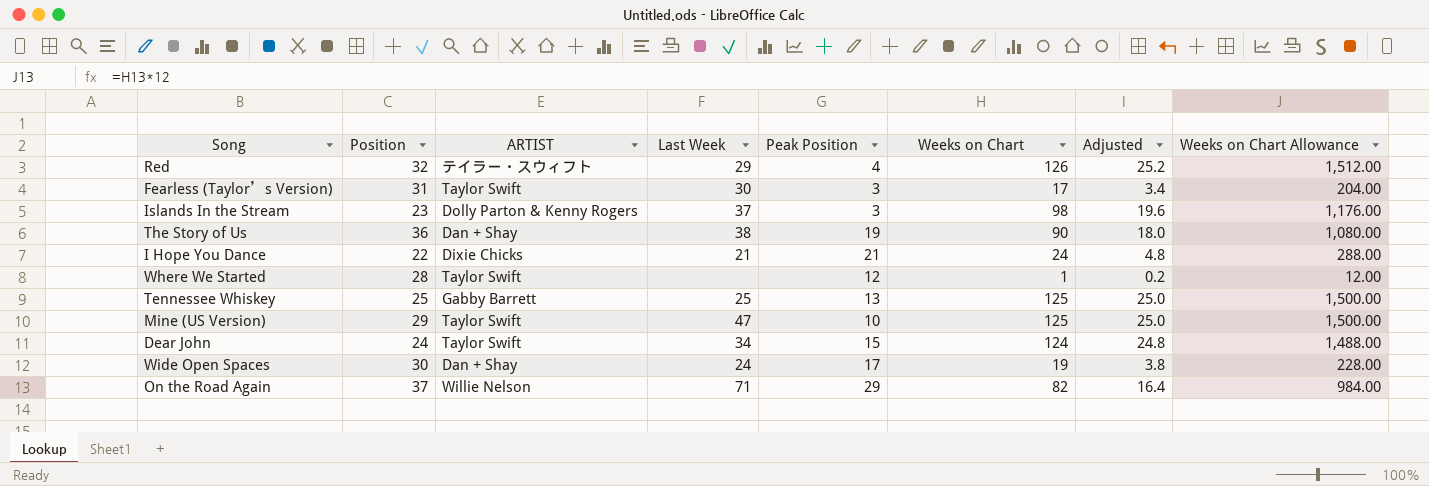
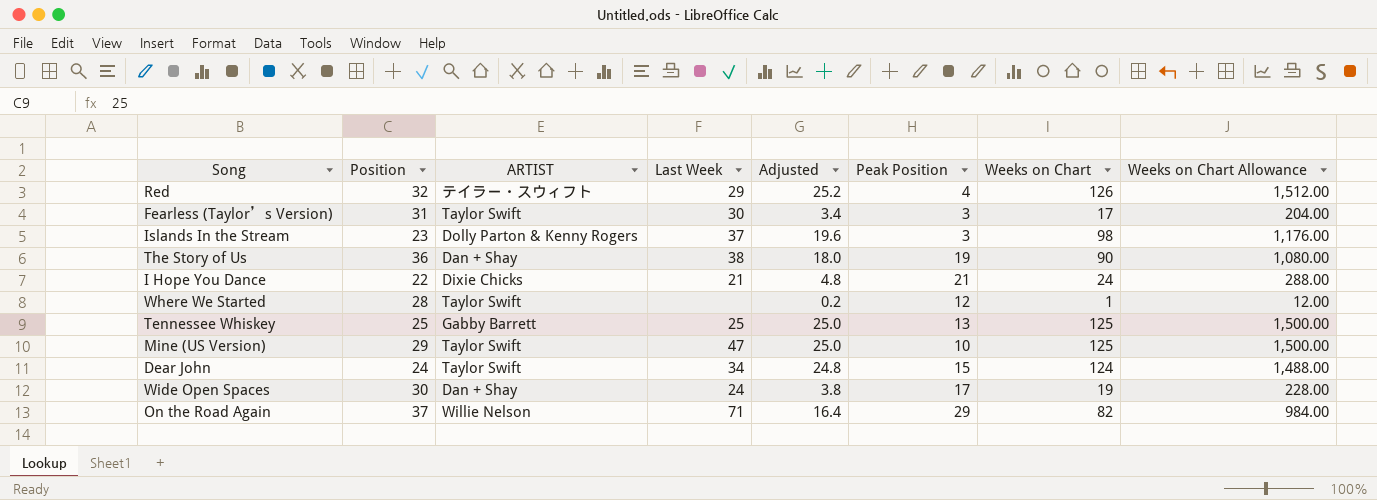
column Adjusted | position: 7 -> 5

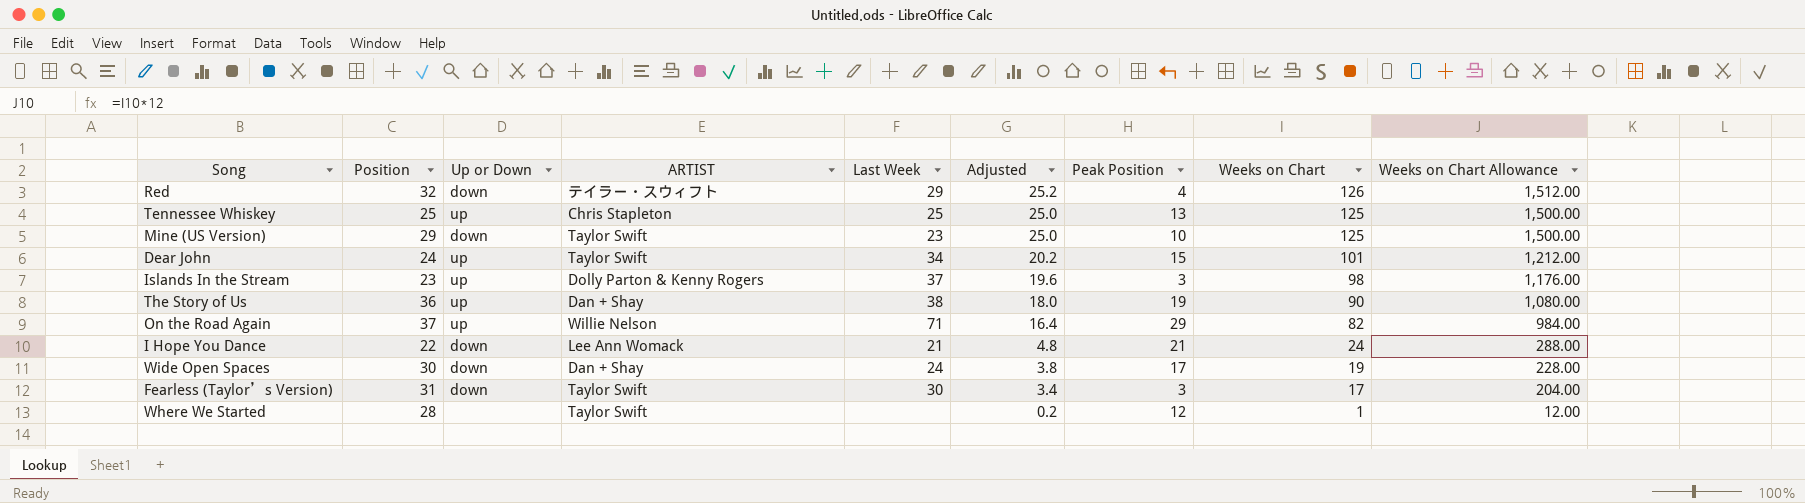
row order: none -> Adjusted descending
column Up or Down | position: none -> 3
Tennessee Whiskey | ARTIST: Gabby Barrett -> Chris Stapleton
Mine (US Version) | Last Week: 47 -> 23
Dear John | Adjusted: 24.8 -> 20.2
Dear John | Weeks on Chart: 124 -> 101
Dear John | Weeks on Chart Allowance: 1,488.00 -> 1,212.00
I Hope You Dance | ARTIST: Dixie Chicks -> Lee Ann Womack

